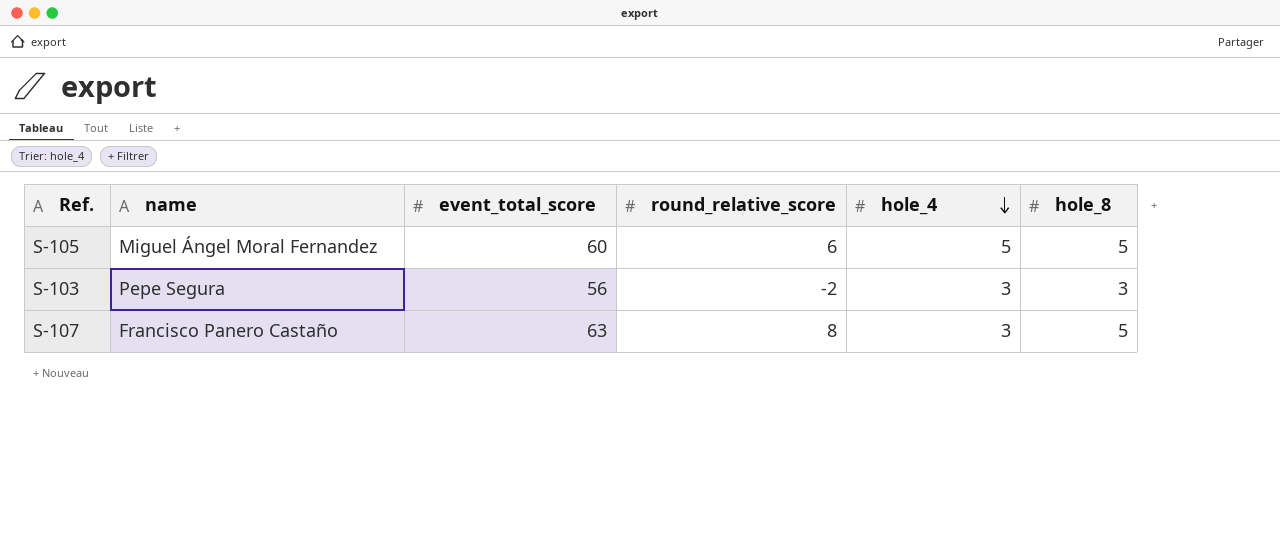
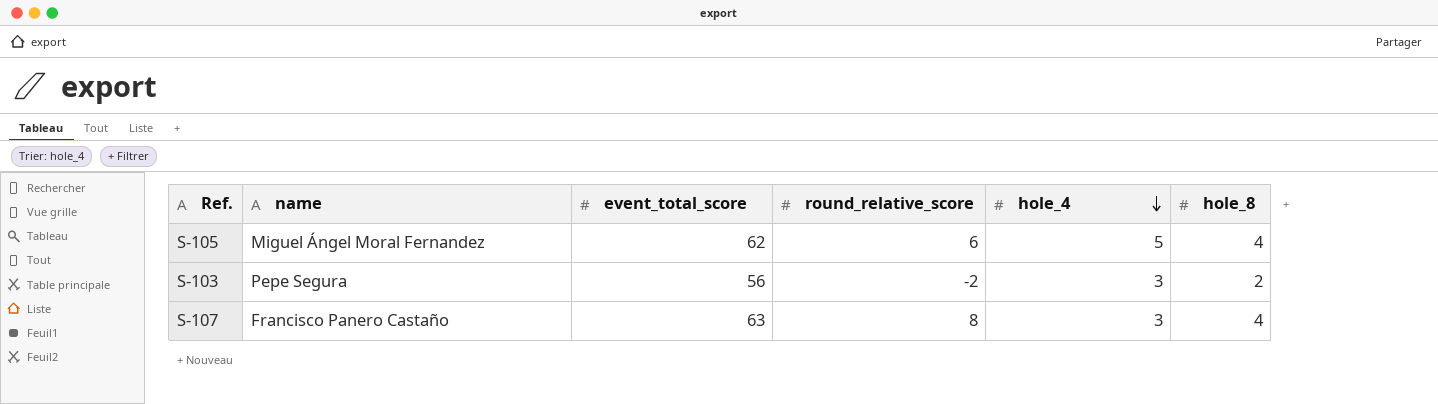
S-105 | event_total_score: 60 -> 62
S-105 | hole_8: 5 -> 4
S-103 | hole_8: 3 -> 2
S-107 | hole_8: 5 -> 4

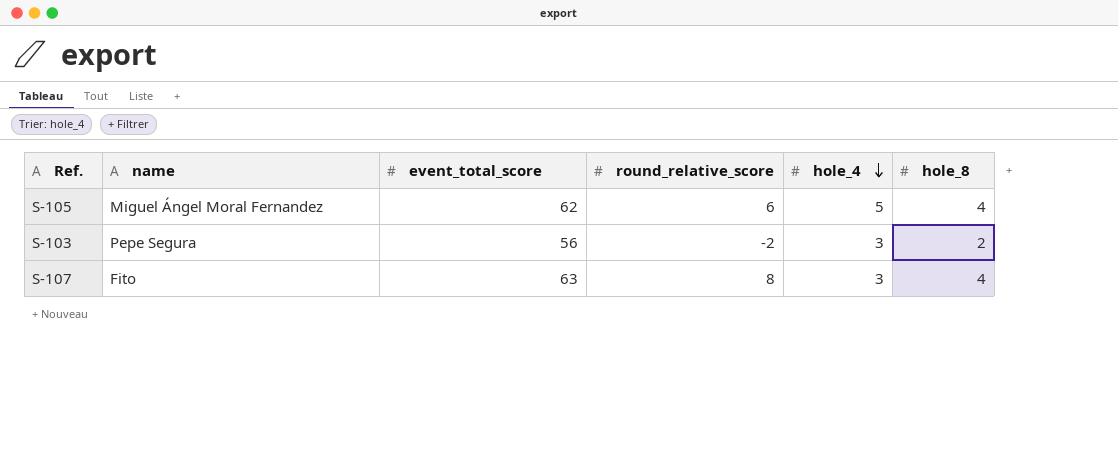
S-107 | name: Francisco Panero Castaño -> Fito

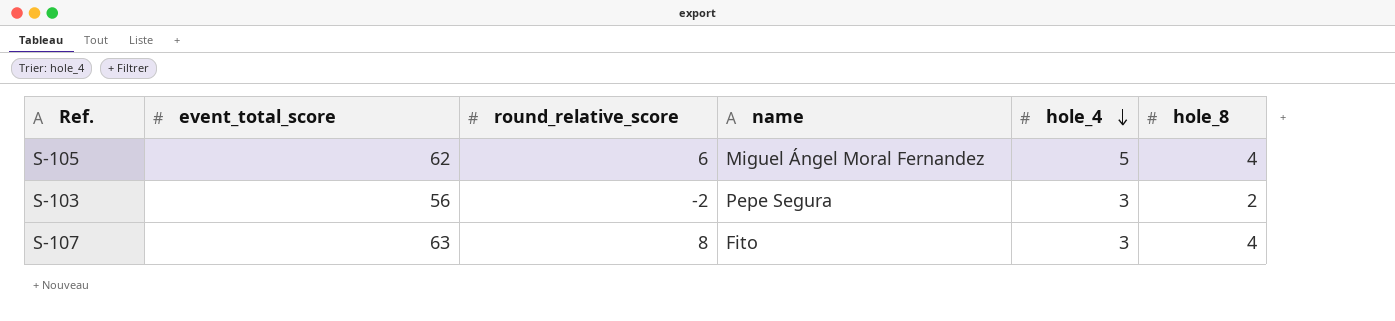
column name | position: 2 -> 4

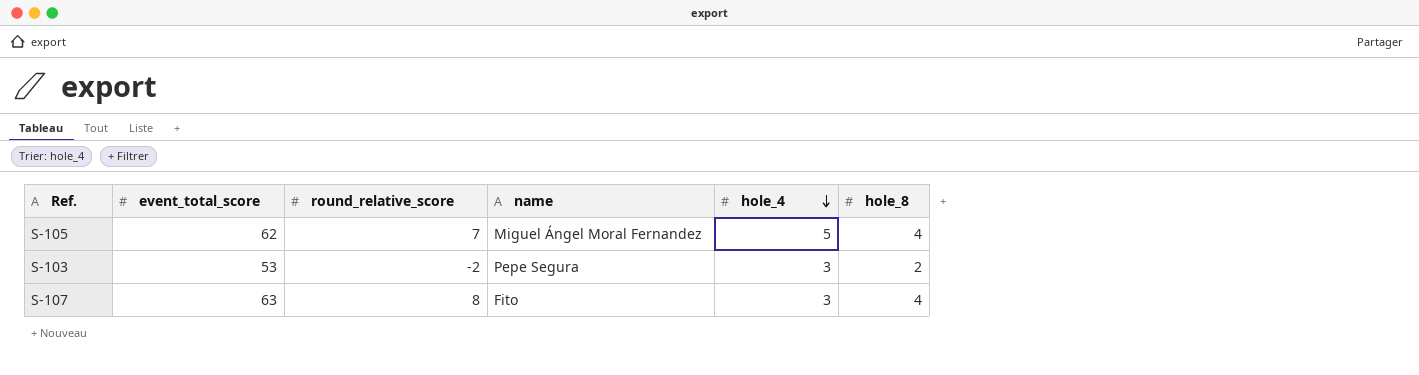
S-105 | round_relative_score: 6 -> 7
S-103 | event_total_score: 56 -> 53

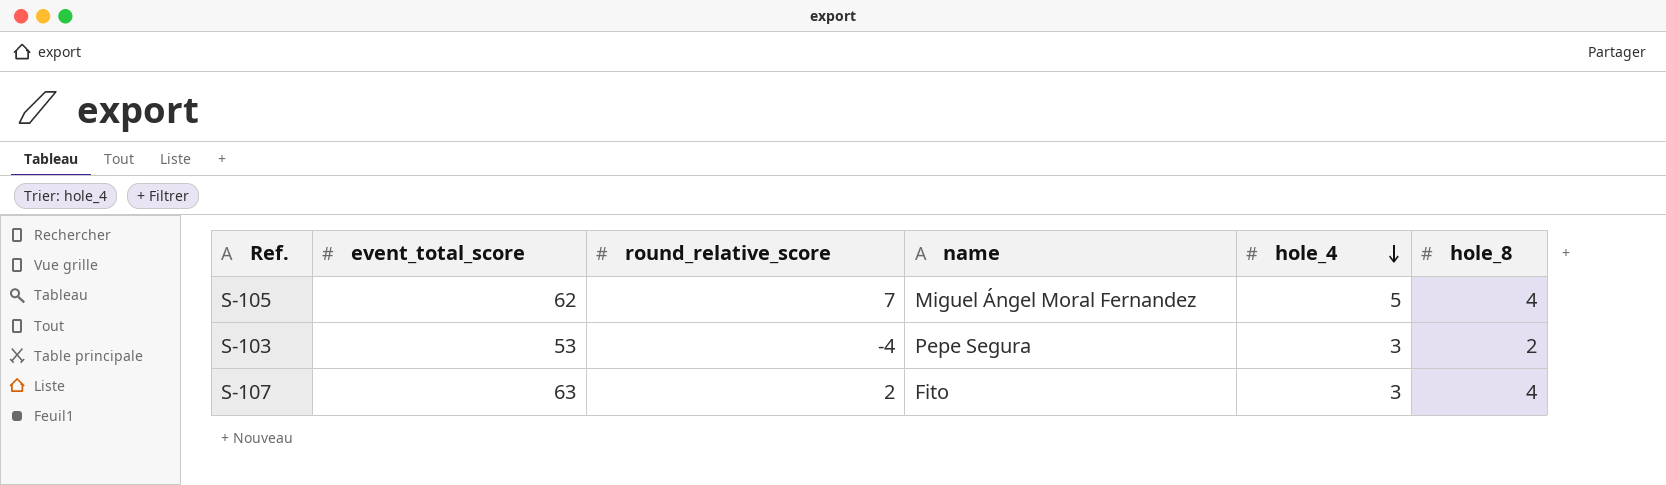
S-103 | round_relative_score: -2 -> -4
S-107 | round_relative_score: 8 -> 2

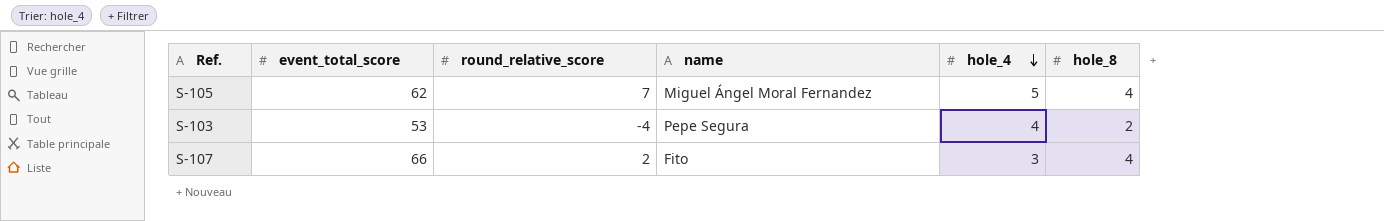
S-103 | hole_4: 3 -> 4
S-107 | event_total_score: 63 -> 66

